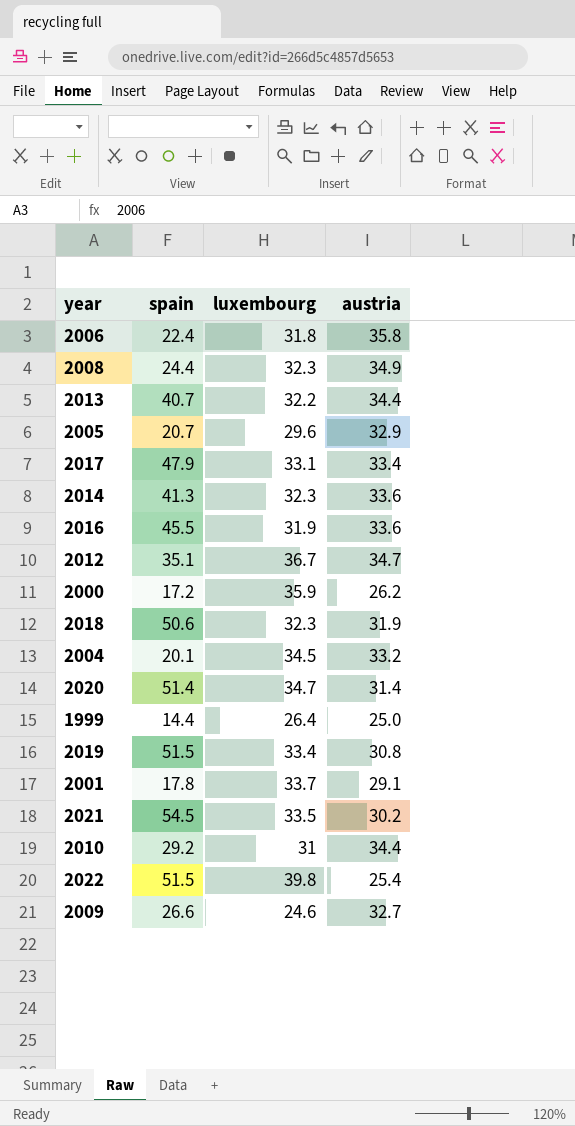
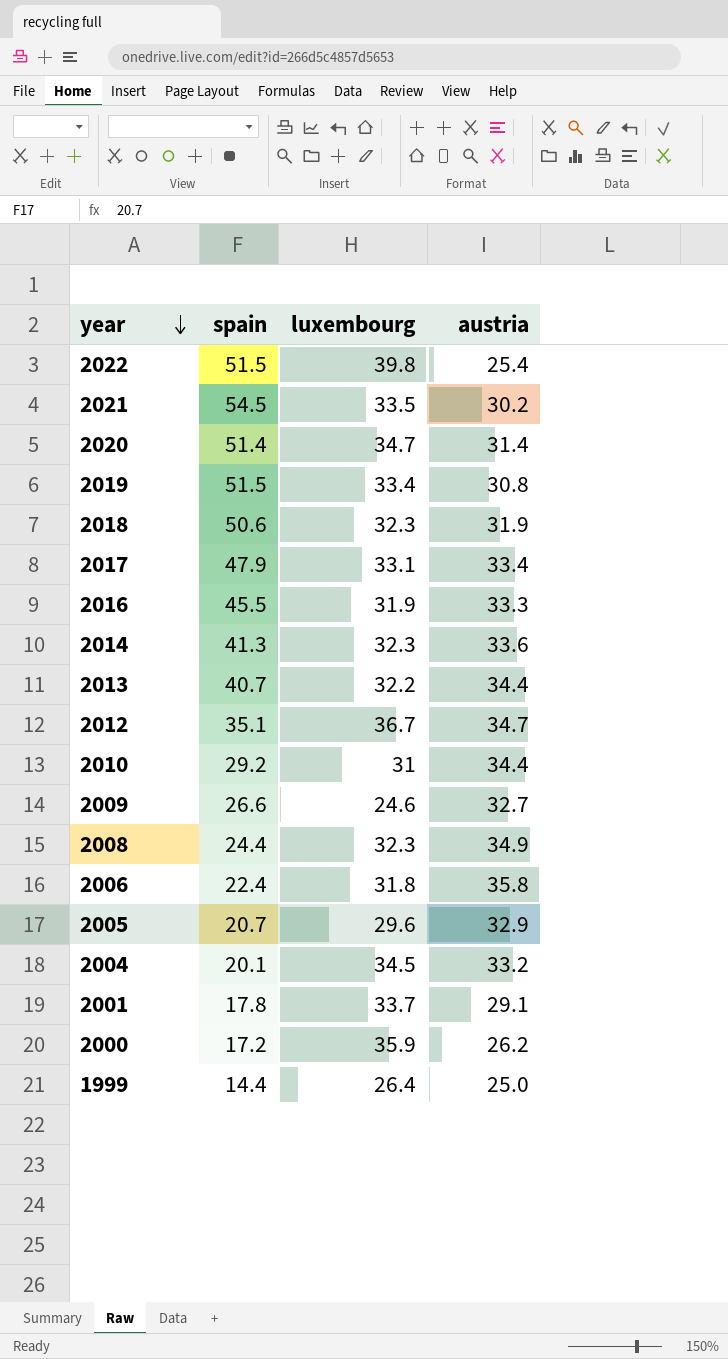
row order: none -> year descending
2016 | austria: 33.6 -> 33.3

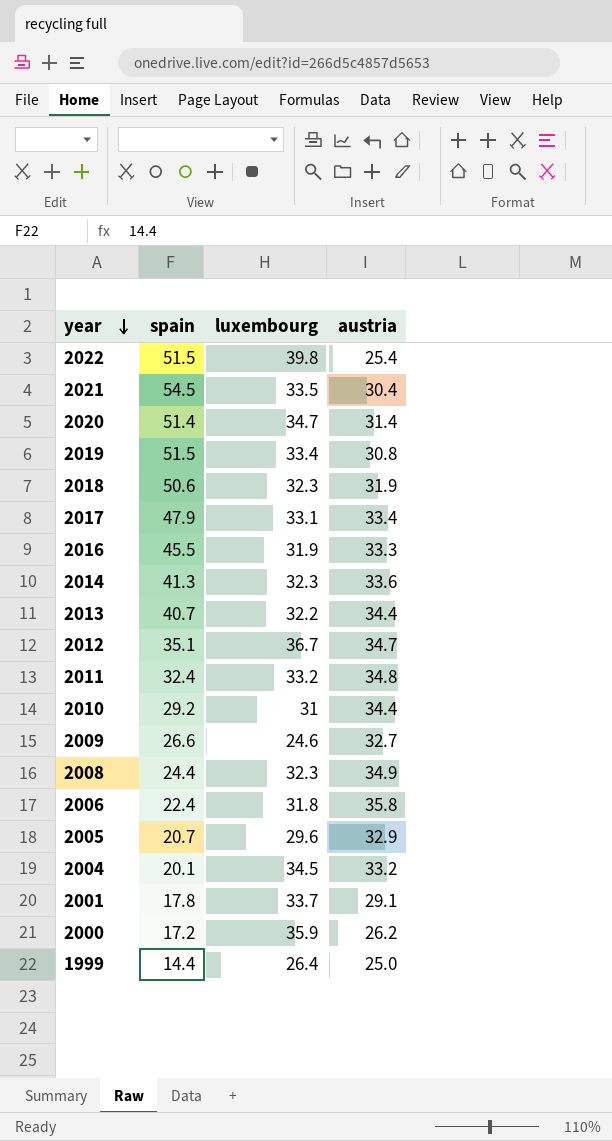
2021 | austria: 30.2 -> 30.4
row 2011: none -> 32.4 | 33.2 | 34.8

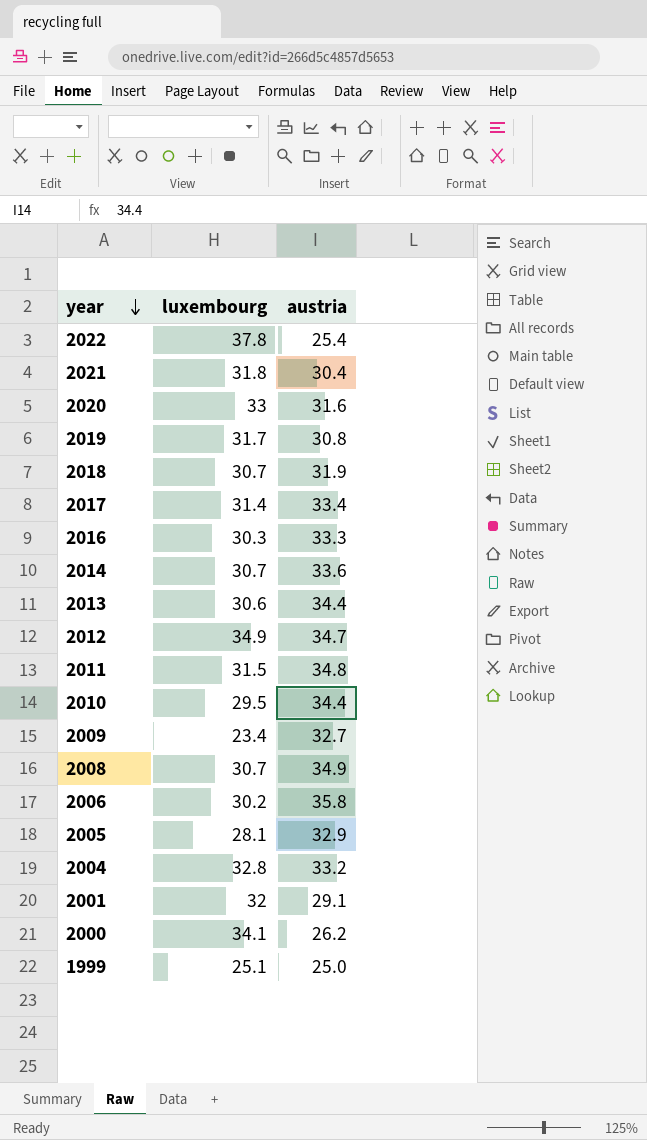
column spain | position: 2 -> none
2022 | luxembourg: 39.8 -> 37.8
2021 | luxembourg: 33.5 -> 31.8
2020 | luxembourg: 34.7 -> 33
2020 | austria: 31.4 -> 31.6
2019 | luxembourg: 33.4 -> 31.7
2018 | luxembourg: 32.3 -> 30.7
2017 | luxembourg: 33.1 -> 31.4
2016 | luxembourg: 31.9 -> 30.3
2014 | luxembourg: 32.3 -> 30.7
2013 | luxembourg: 32.2 -> 30.6
2012 | luxembourg: 36.7 -> 34.9
2011 | luxembourg: 33.2 -> 31.5
2010 | luxembourg: 31 -> 29.5
2009 | luxembourg: 24.6 -> 23.4
2008 | luxembourg: 32.3 -> 30.7
2006 | luxembourg: 31.8 -> 30.2
2005 | luxembourg: 29.6 -> 28.1
2004 | luxembourg: 34.5 -> 32.8
2001 | luxembourg: 33.7 -> 32
2000 | luxembourg: 35.9 -> 34.1
1999 | luxembourg: 26.4 -> 25.1

